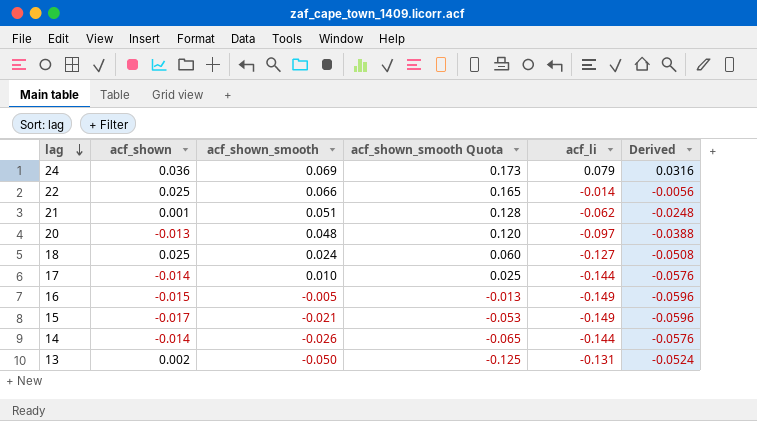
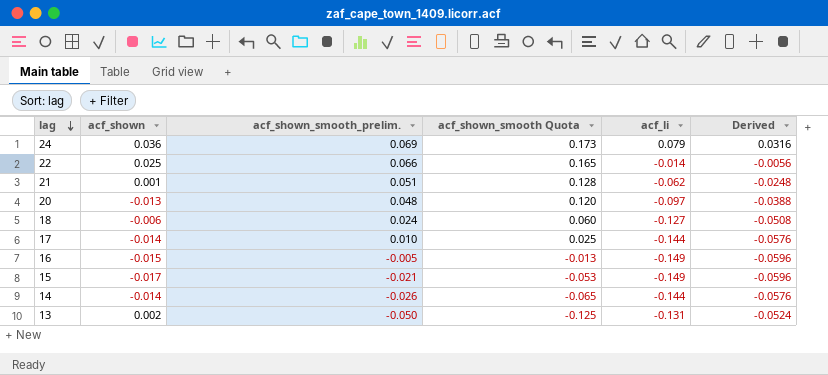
column name: acf_shown_smooth -> acf_shown_smooth_prelim.
18 | acf_shown: 0.025 -> -0.006

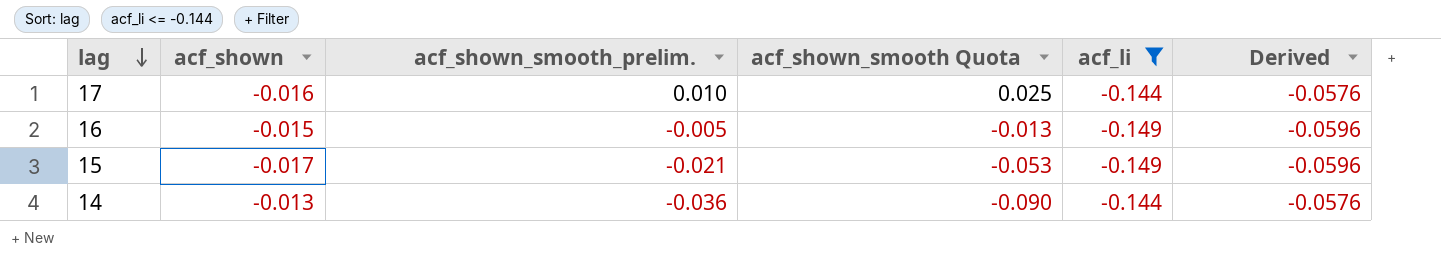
filter: none -> acf_li <= -0.144
17 | acf_shown: -0.014 -> -0.016
14 | acf_shown: -0.014 -> -0.013
14 | acf_shown_smooth_prelim.: -0.026 -> -0.036
14 | acf_shown_smooth Quota: -0.065 -> -0.090

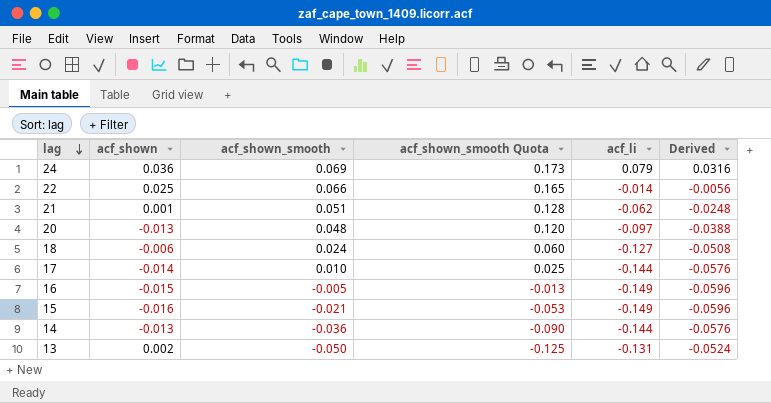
filter: acf_li <= -0.144 -> none
column name: acf_shown_smooth_prelim. -> acf_shown_smooth
17 | acf_shown: -0.016 -> -0.014
15 | acf_shown: -0.017 -> -0.016

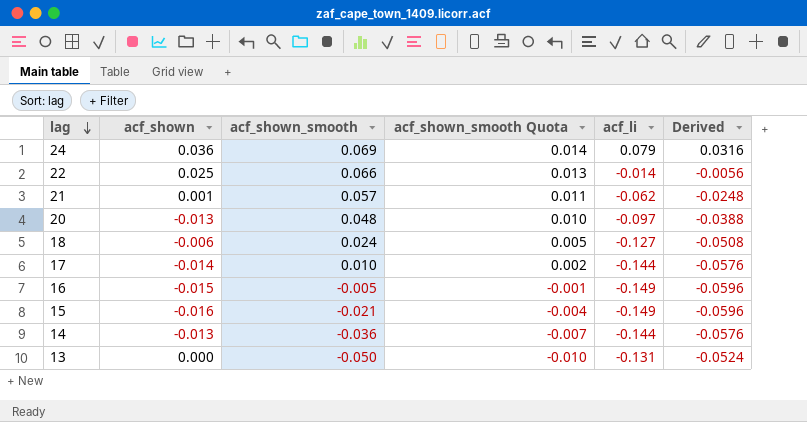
column acf_shown_smooth Quota | formula: [acf_shown_smooth] * 2.5 -> [acf_shown_smooth] * 0.2
21 | acf_shown_smooth: 0.051 -> 0.057
13 | acf_shown: 0.002 -> 0.000

